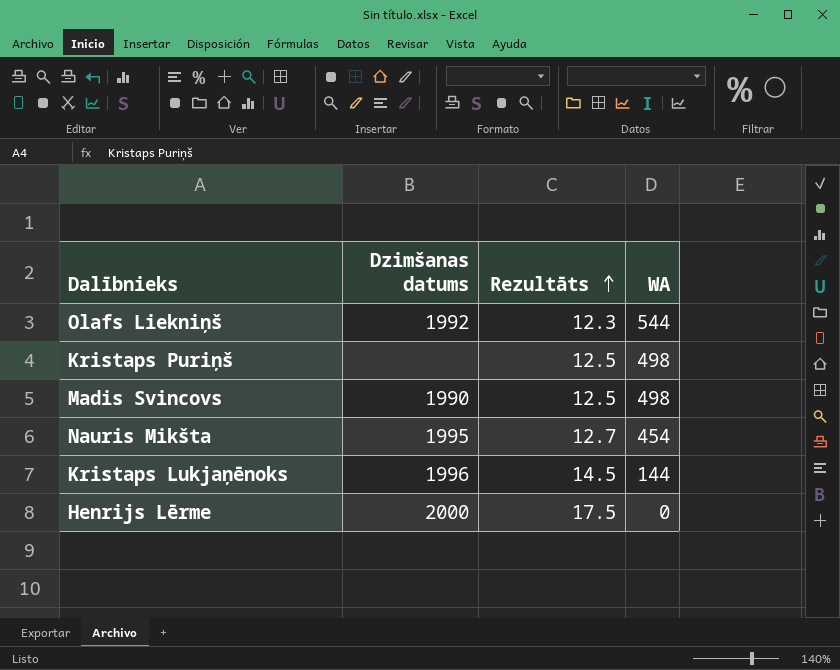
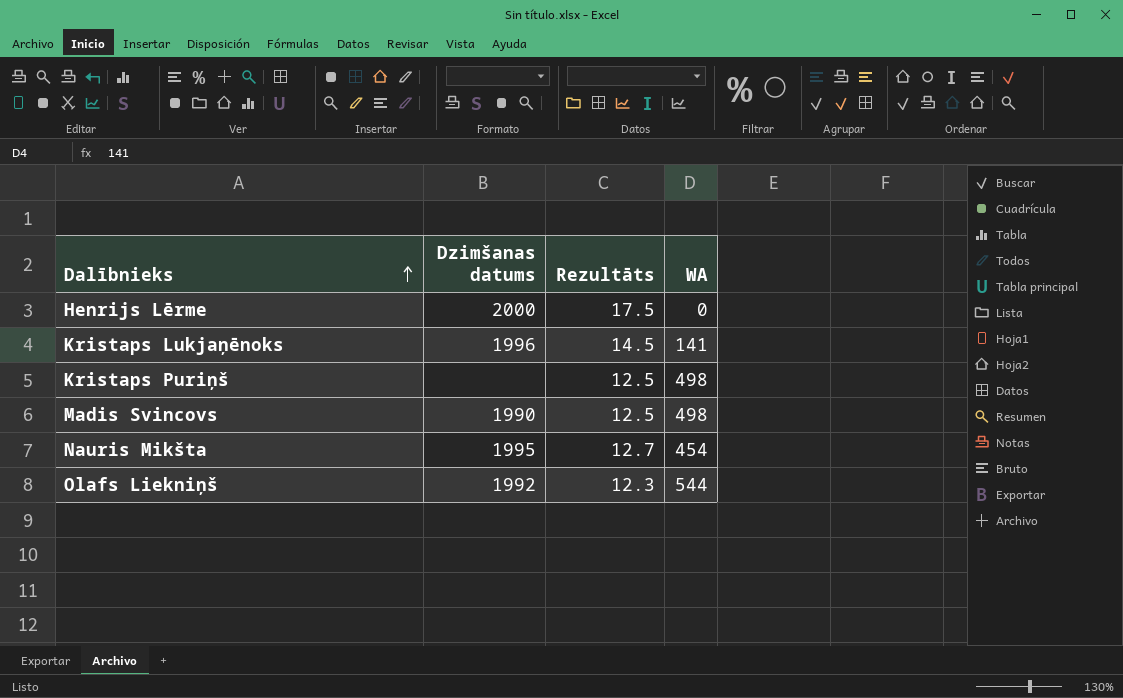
row order: Rezultāts ascending -> Dalībnieks ascending
Kristaps Lukjaņēnoks | WA: 144 -> 141

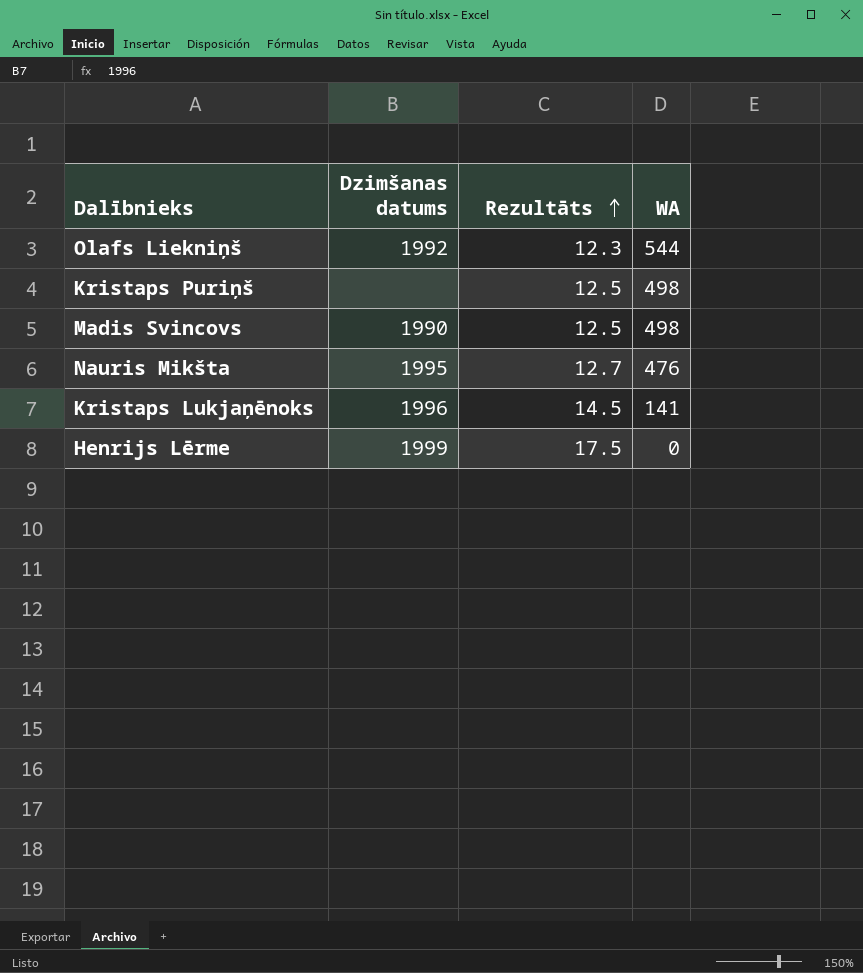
row order: Dalībnieks ascending -> Rezultāts ascending
Nauris Mikšta | WA: 454 -> 476
Henrijs Lērme | Dzimšanas datums: 2000 -> 1999

